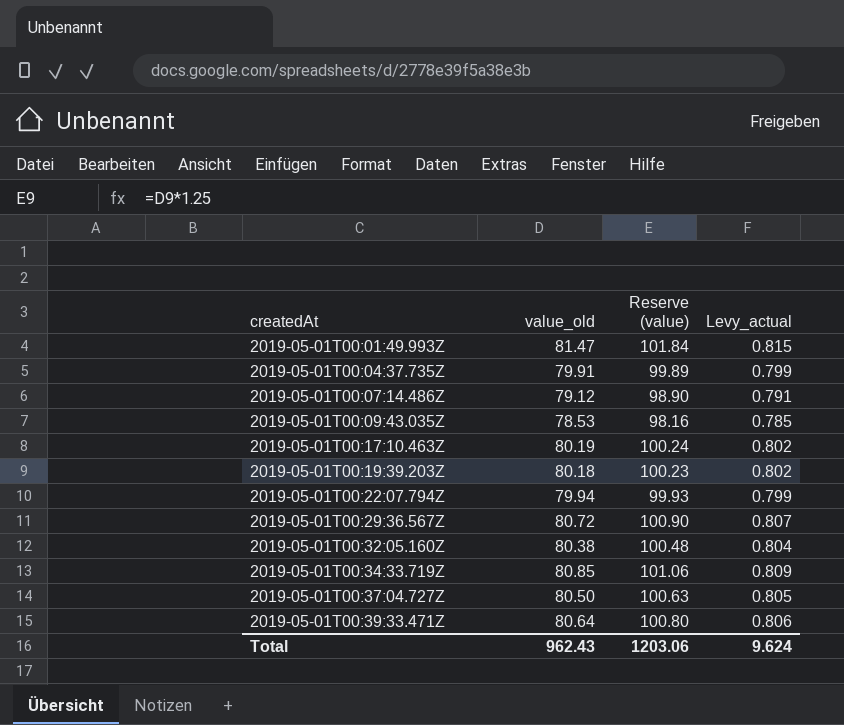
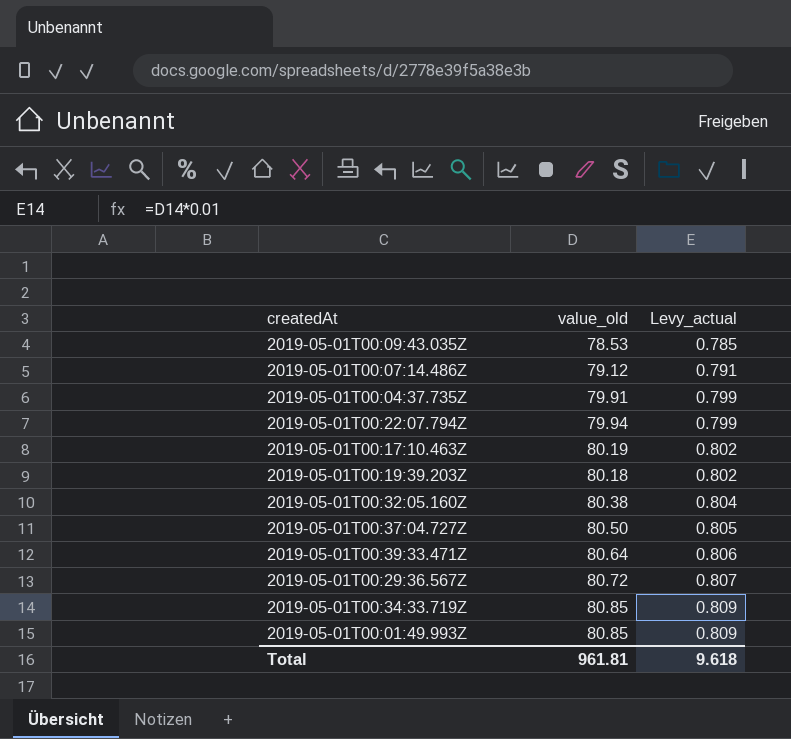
row order: createdAt ascending -> Levy_actual ascending
column Reserve (value) | formula: [value_old] * 1.25 -> none
2019-05-01T00:01:49.993Z | value_old: 81.47 -> 80.85
2019-05-01T00:01:49.993Z | Levy_actual: 0.815 -> 0.809
Total | value_old: 962.43 -> 961.81
Total | Levy_actual: 9.624 -> 9.618

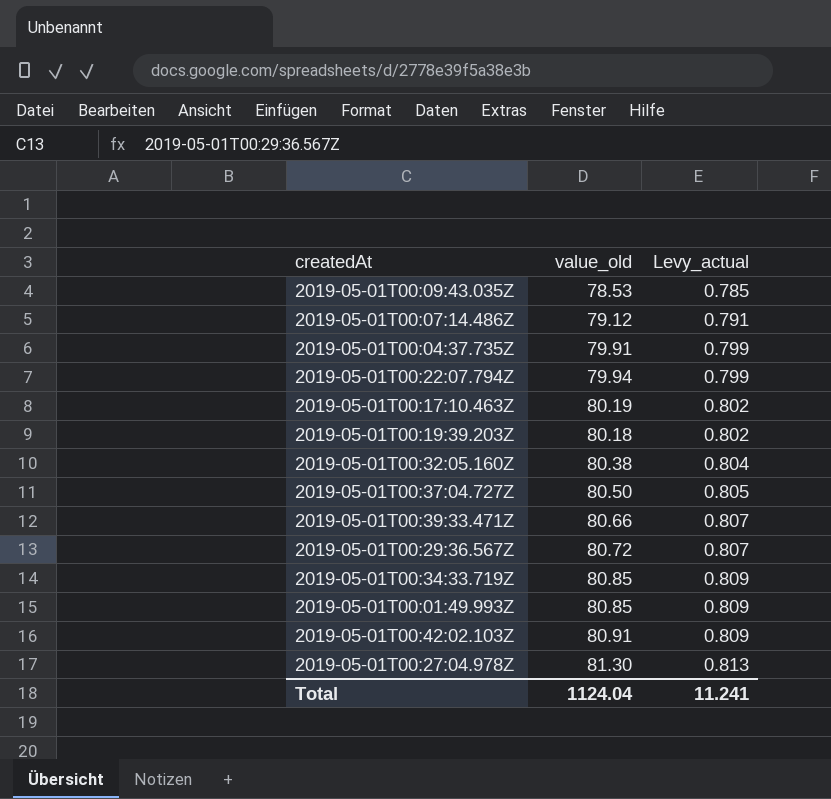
2019-05-01T00:39:33.471Z | value_old: 80.64 -> 80.66
2019-05-01T00:39:33.471Z | Levy_actual: 0.806 -> 0.807
row 2019-05-01T00:42:02.103Z: none -> 80.91 | 0.809
row 2019-05-01T00:27:04.978Z: none -> 81.30 | 0.813
Total | value_old: 961.81 -> 1124.04
Total | Levy_actual: 9.618 -> 11.241

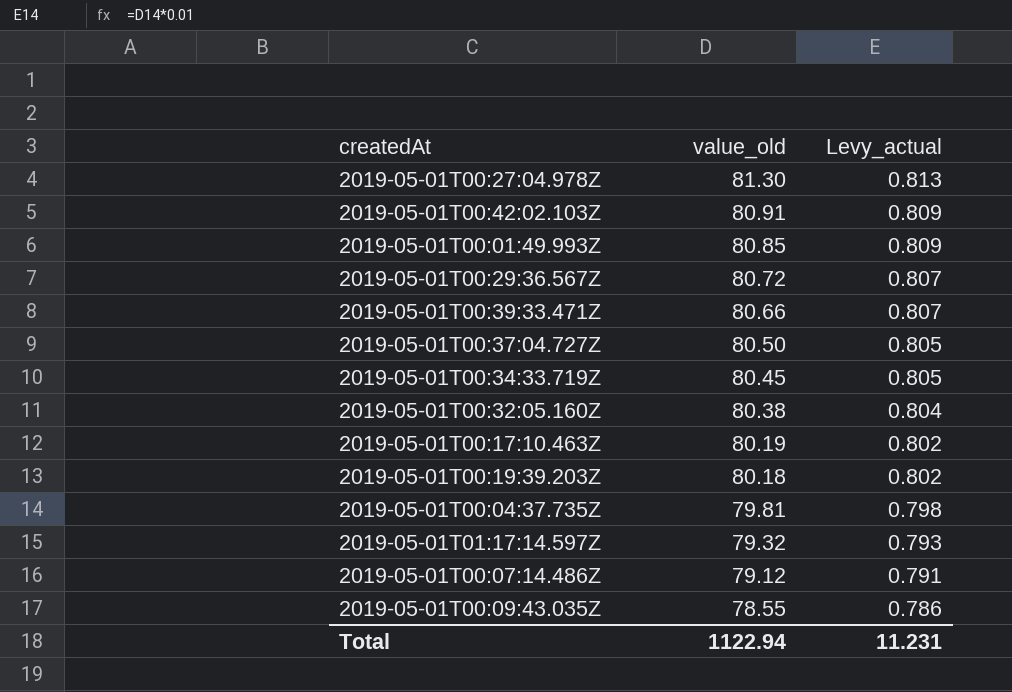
row order: Levy_actual ascending -> value_old descending
row 2019-05-01T00:22:07.794Z: 79.94 | 0.799 -> none
2019-05-01T00:34:33.719Z | value_old: 80.85 -> 80.45
2019-05-01T00:34:33.719Z | Levy_actual: 0.809 -> 0.805
2019-05-01T00:04:37.735Z | value_old: 79.91 -> 79.81
2019-05-01T00:04:37.735Z | Levy_actual: 0.799 -> 0.798
row 2019-05-01T01:17:14.597Z: none -> 79.32 | 0.793
2019-05-01T00:09:43.035Z | value_old: 78.53 -> 78.55
2019-05-01T00:09:43.035Z | Levy_actual: 0.785 -> 0.786
Total | value_old: 1124.04 -> 1122.94
Total | Levy_actual: 11.241 -> 11.231

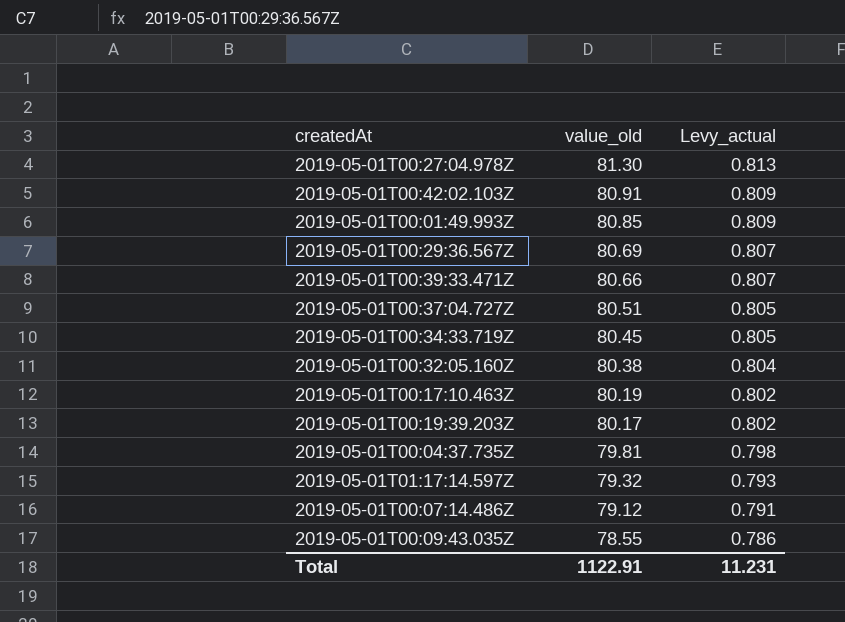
2019-05-01T00:29:36.567Z | value_old: 80.72 -> 80.69
2019-05-01T00:37:04.727Z | value_old: 80.50 -> 80.51
2019-05-01T00:19:39.203Z | value_old: 80.18 -> 80.17
Total | value_old: 1122.94 -> 1122.91

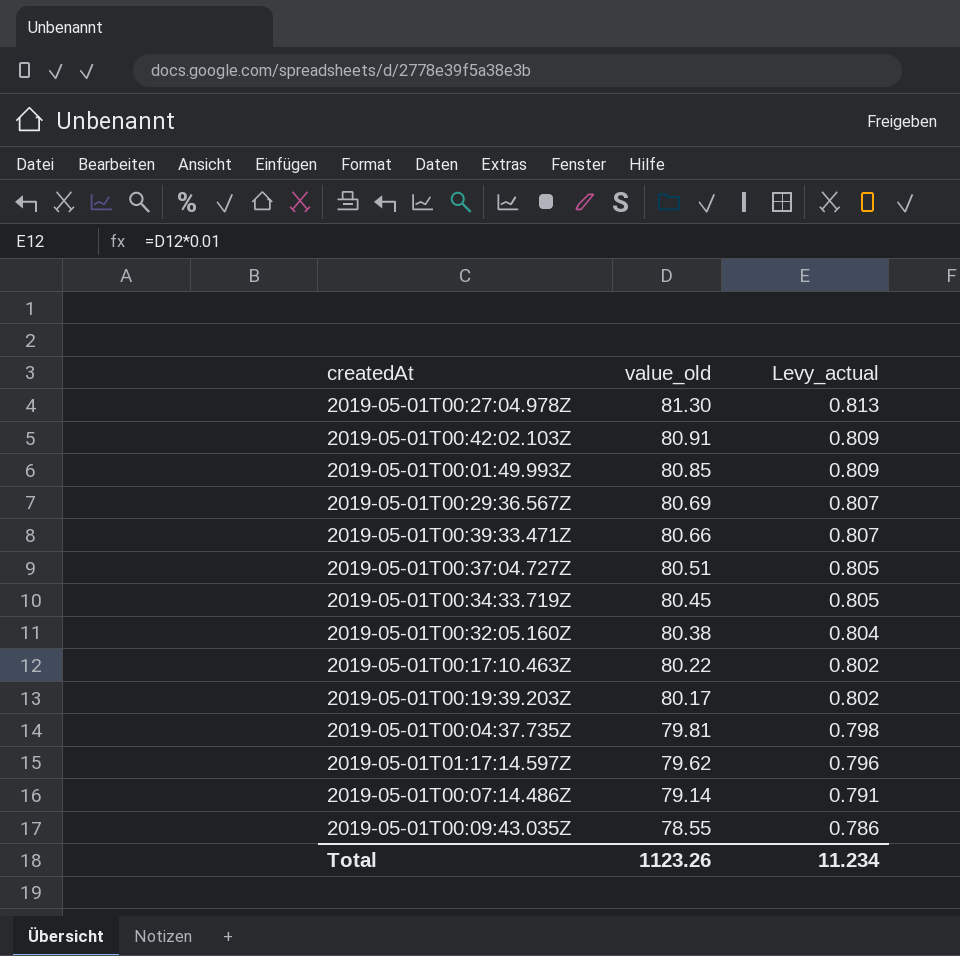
2019-05-01T00:17:10.463Z | value_old: 80.19 -> 80.22
2019-05-01T01:17:14.597Z | value_old: 79.32 -> 79.62
2019-05-01T01:17:14.597Z | Levy_actual: 0.793 -> 0.796
2019-05-01T00:07:14.486Z | value_old: 79.12 -> 79.14
Total | value_old: 1122.91 -> 1123.26
Total | Levy_actual: 11.231 -> 11.234

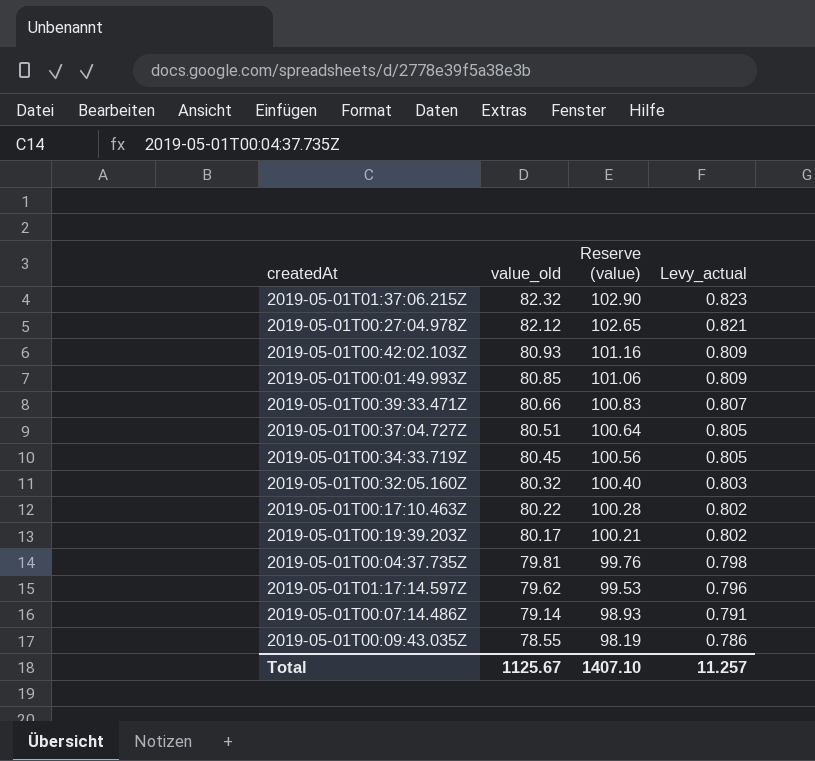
column Reserve (value) | formula: none -> [value_old] * 1.25
row 2019-05-01T00:29:36.567Z: 80.69 | 0.807 -> none
row 2019-05-01T01:37:06.215Z: none -> 82.32 | 102.90 | 0.823
2019-05-01T00:27:04.978Z | value_old: 81.30 -> 82.12
2019-05-01T00:27:04.978Z | Levy_actual: 0.813 -> 0.821
2019-05-01T00:42:02.103Z | value_old: 80.91 -> 80.93
2019-05-01T00:32:05.160Z | value_old: 80.38 -> 80.32
2019-05-01T00:32:05.160Z | Levy_actual: 0.804 -> 0.803
Total | value_old: 1123.26 -> 1125.67
Total | Levy_actual: 11.234 -> 11.257

